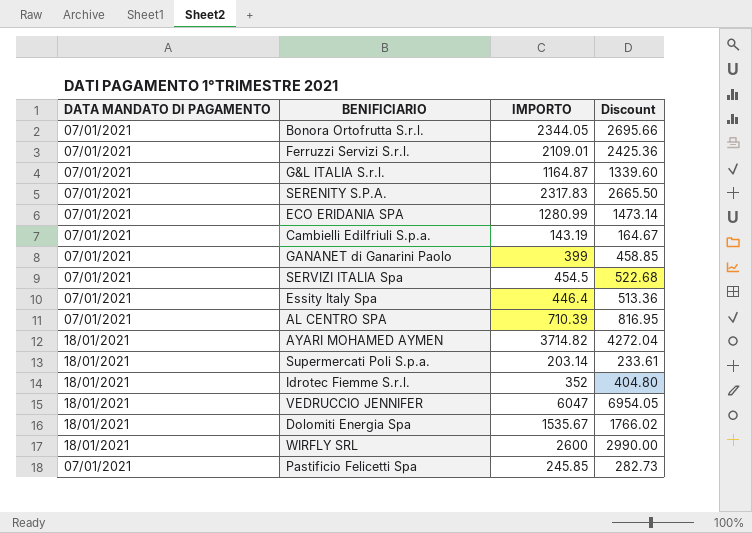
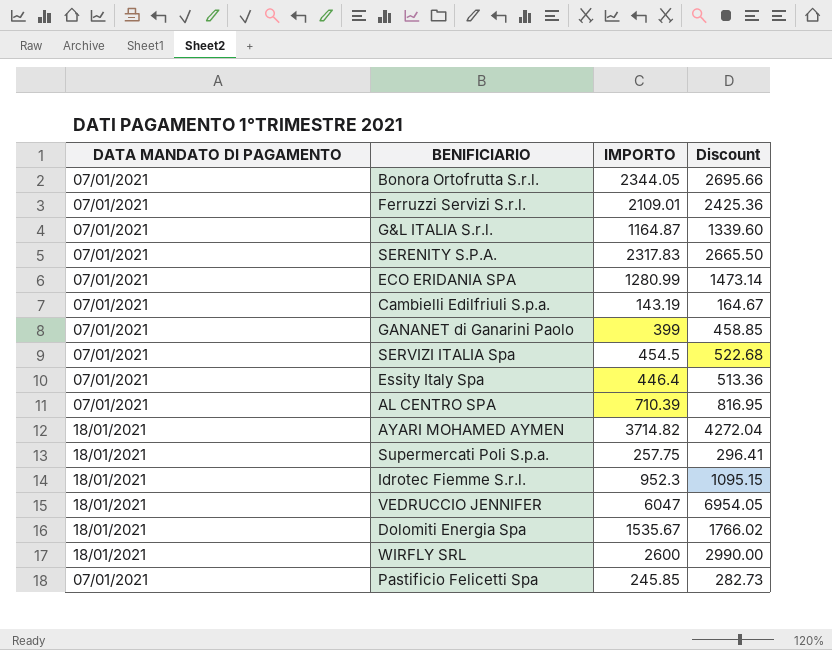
Supermercati Poli S.p.a. | IMPORTO: 203.14 -> 257.75
Supermercati Poli S.p.a. | Discount: 233.61 -> 296.41
Idrotec Fiemme S.r.l. | IMPORTO: 352 -> 952.3
Idrotec Fiemme S.r.l. | Discount: 404.80 -> 1095.15

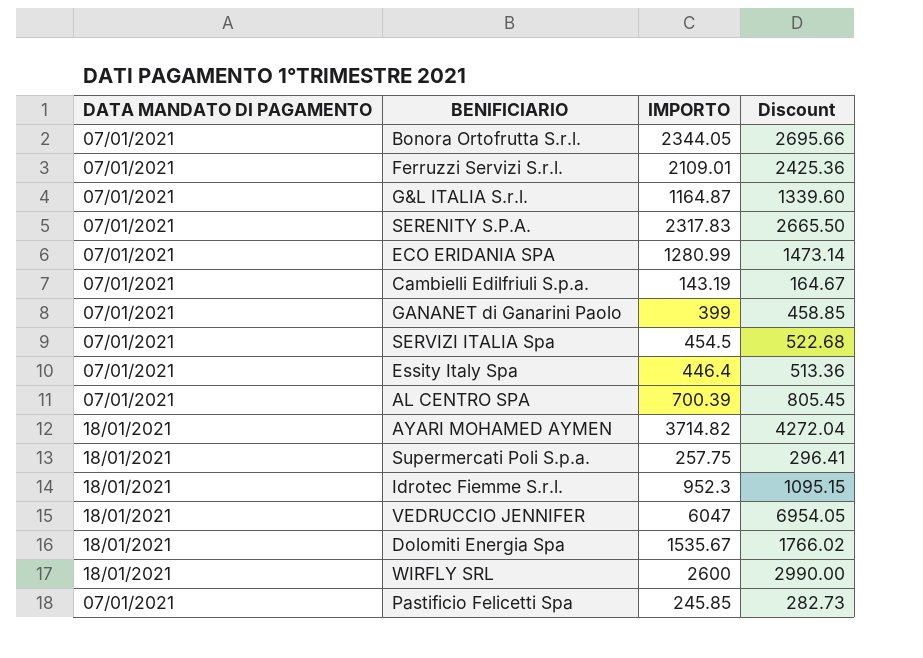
AL CENTRO SPA | IMPORTO: 710.39 -> 700.39
AL CENTRO SPA | Discount: 816.95 -> 805.45

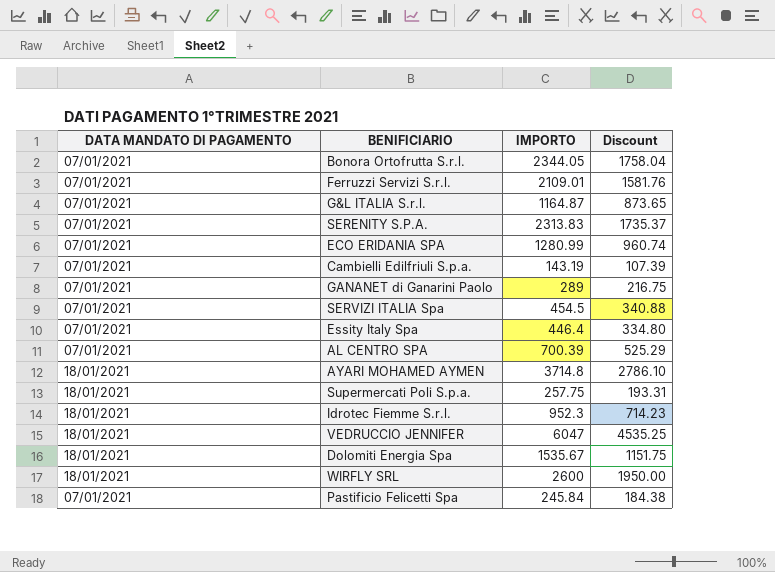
column Discount | formula: [IMPORTO] * 1.15 -> [IMPORTO] * 0.75
SERENITY S.P.A. | IMPORTO: 2317.83 -> 2313.83
GANANET di Ganarini Paolo | IMPORTO: 399 -> 289
AYARI MOHAMED AYMEN | IMPORTO: 3714.82 -> 3714.8
Pastificio Felicetti Spa | IMPORTO: 245.85 -> 245.84

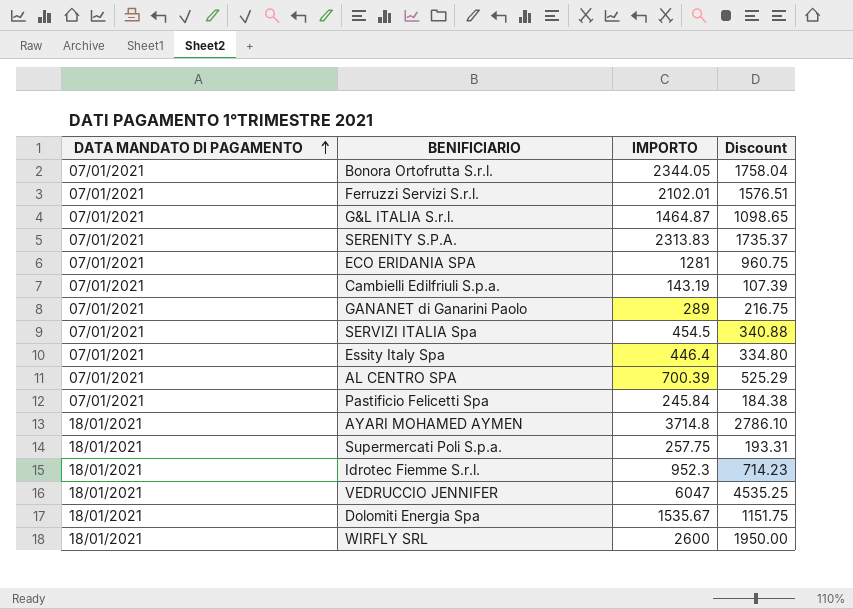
row order: none -> DATA MANDATO DI PAGAMENTO ascending
Ferruzzi Servizi S.r.l. | IMPORTO: 2109.01 -> 2102.01
Ferruzzi Servizi S.r.l. | Discount: 1581.76 -> 1576.51
G&L ITALIA S.r.l. | IMPORTO: 1164.87 -> 1464.87
G&L ITALIA S.r.l. | Discount: 873.65 -> 1098.65
ECO ERIDANIA SPA | IMPORTO: 1280.99 -> 1281
ECO ERIDANIA SPA | Discount: 960.74 -> 960.75

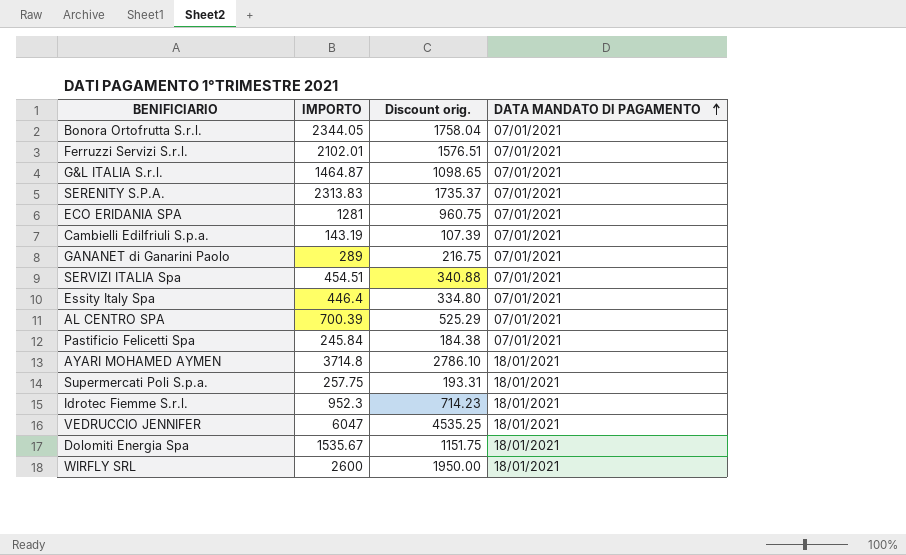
column name: Discount -> Discount orig.
column DATA MANDATO DI PAGAMENTO | position: 1 -> 4
SERVIZI ITALIA Spa | IMPORTO: 454.5 -> 454.51

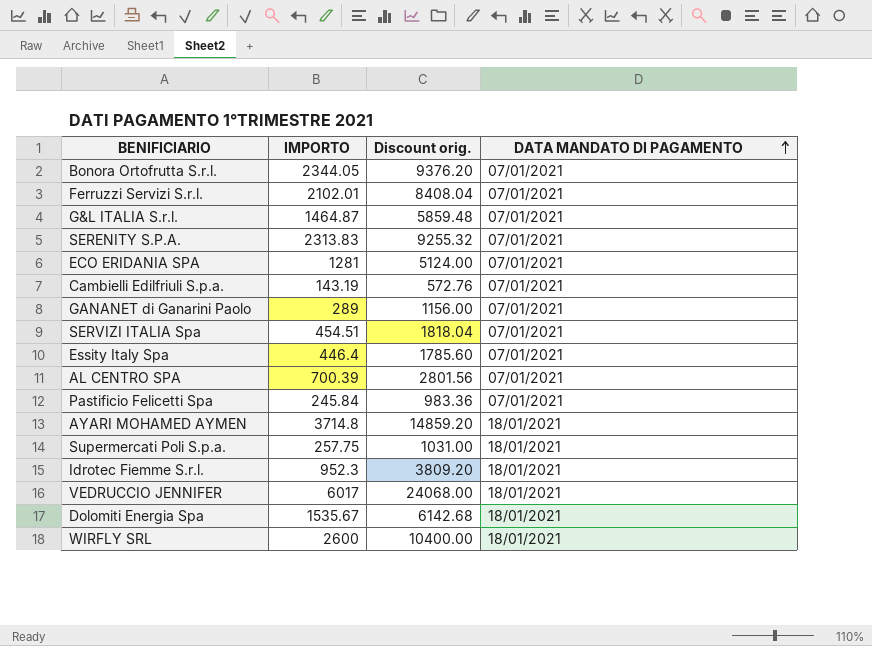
column Discount orig. | formula: [IMPORTO] * 0.75 -> [IMPORTO] * 4
VEDRUCCIO JENNIFER | IMPORTO: 6047 -> 6017

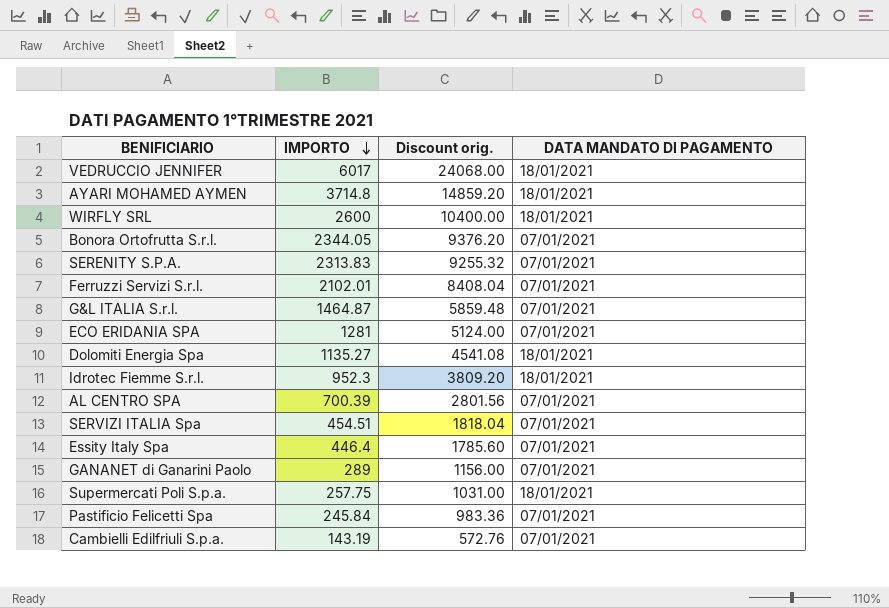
row order: DATA MANDATO DI PAGAMENTO ascending -> IMPORTO descending
Dolomiti Energia Spa | IMPORTO: 1535.67 -> 1135.27
Dolomiti Energia Spa | Discount orig.: 6142.68 -> 4541.08

